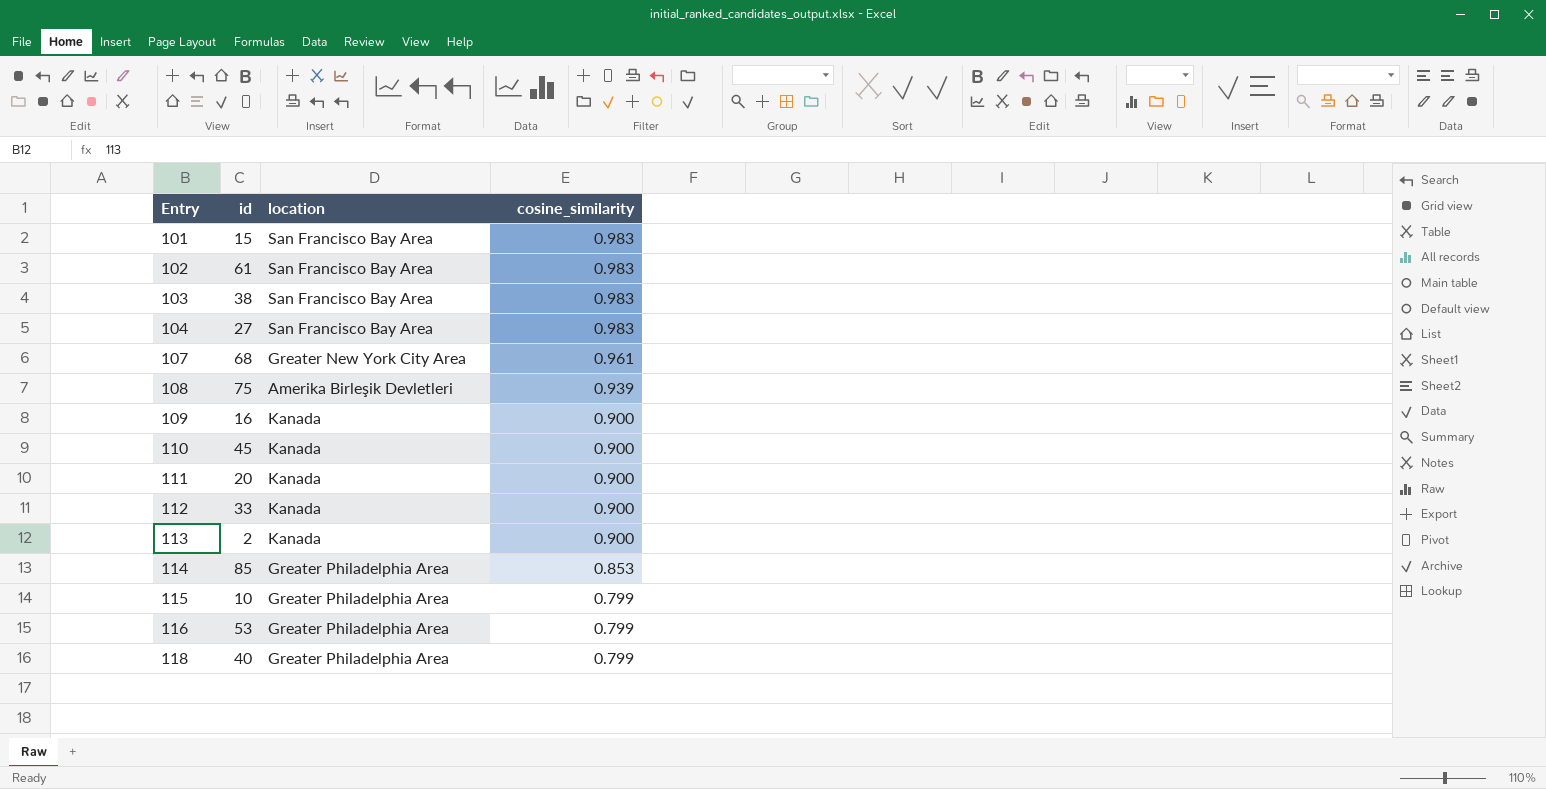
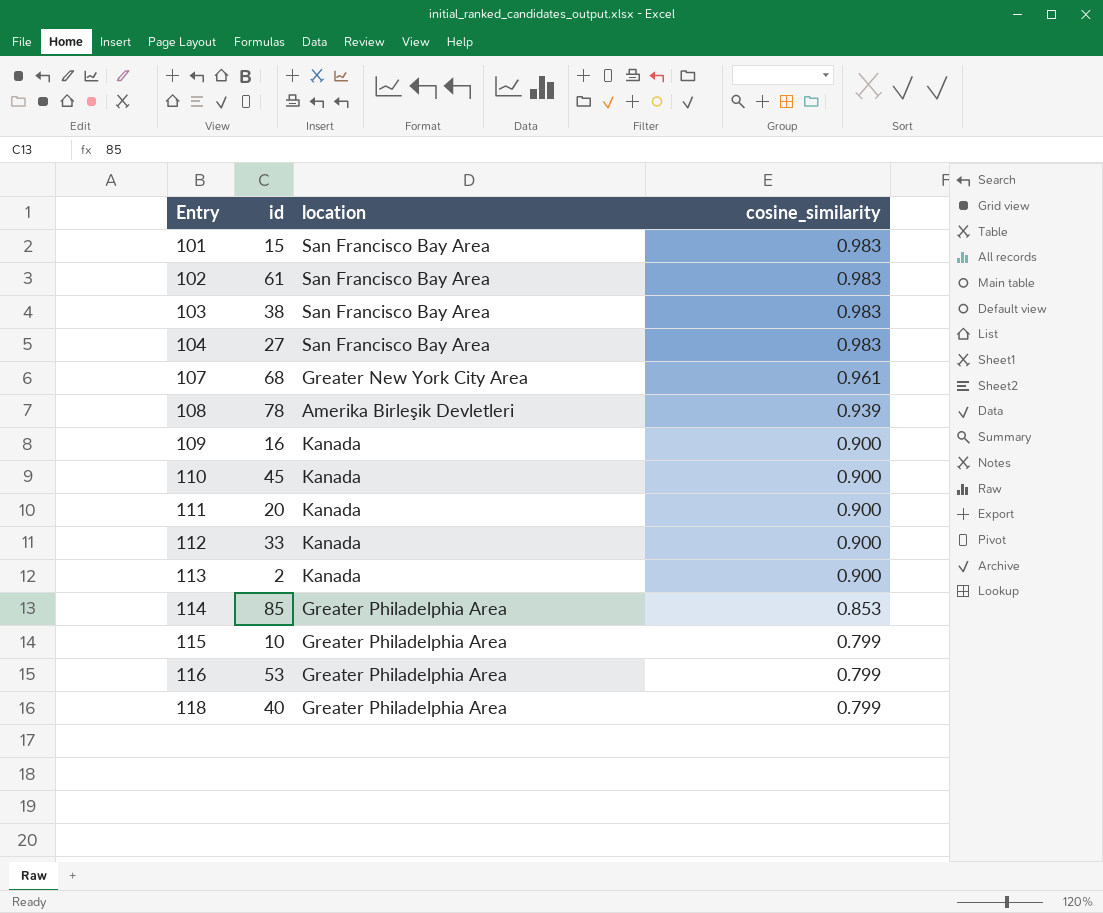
108 | id: 75 -> 78

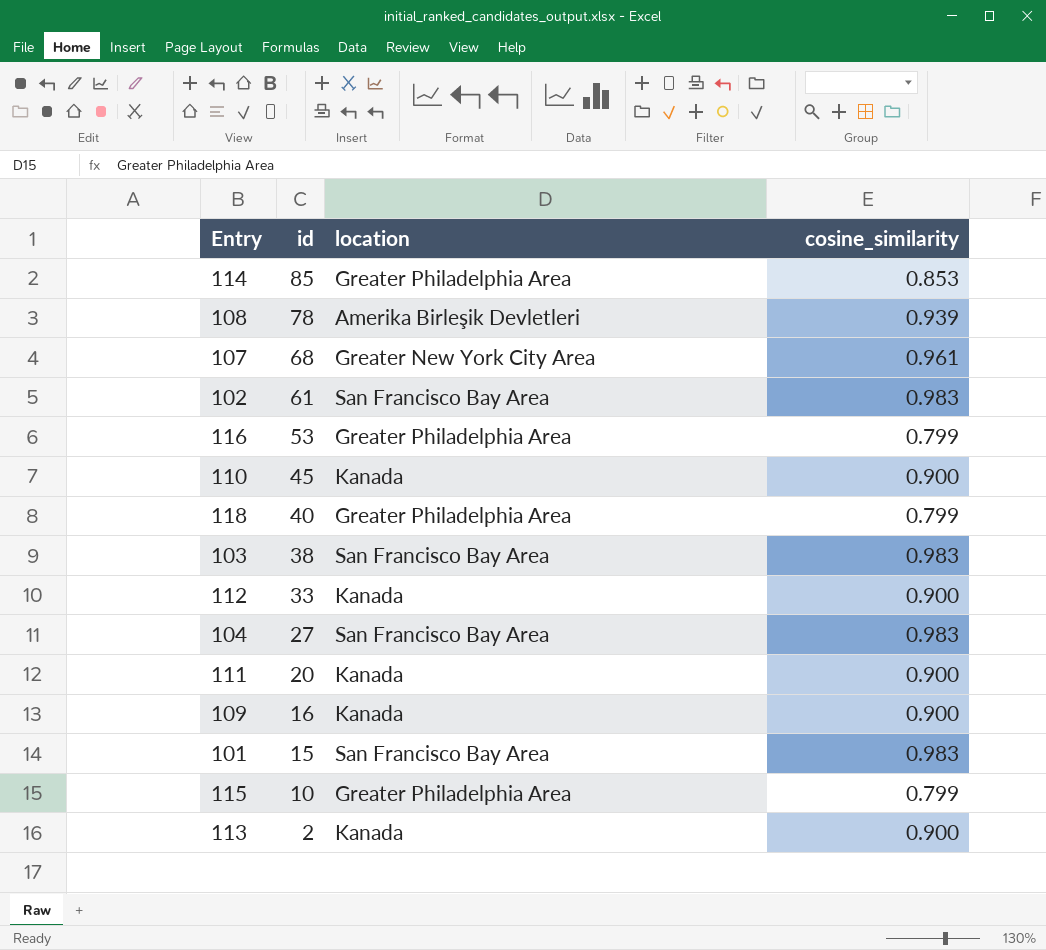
row order: Entry ascending -> id descending

